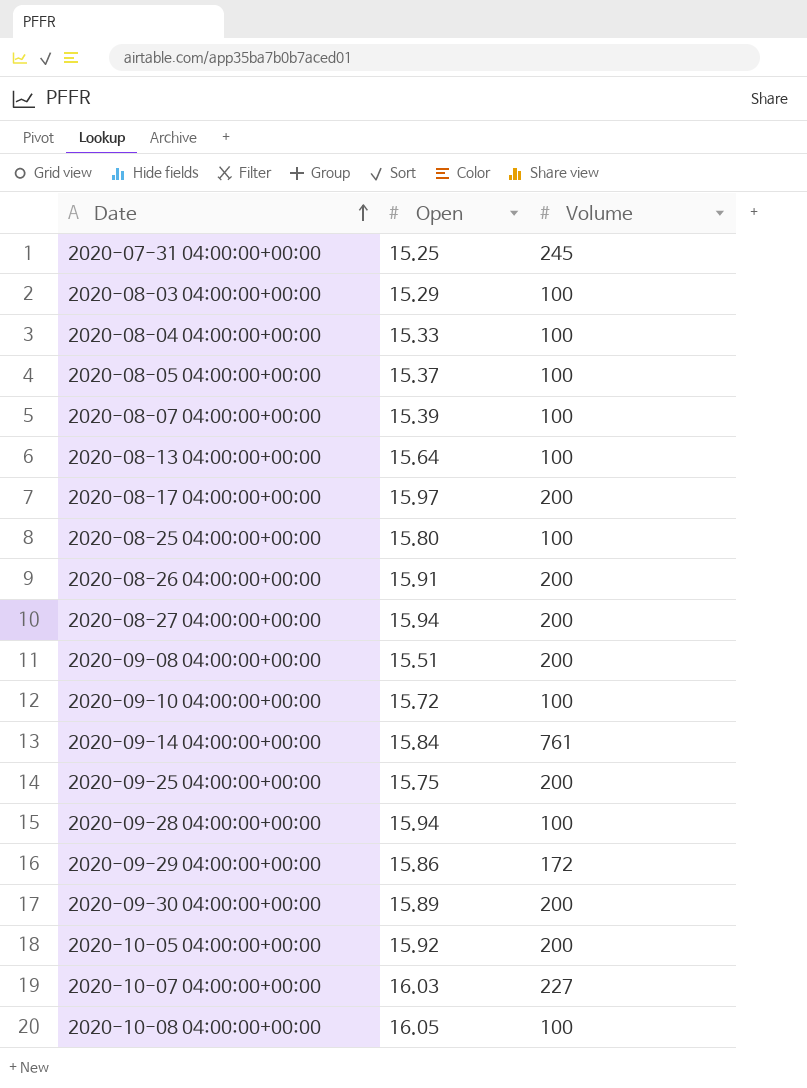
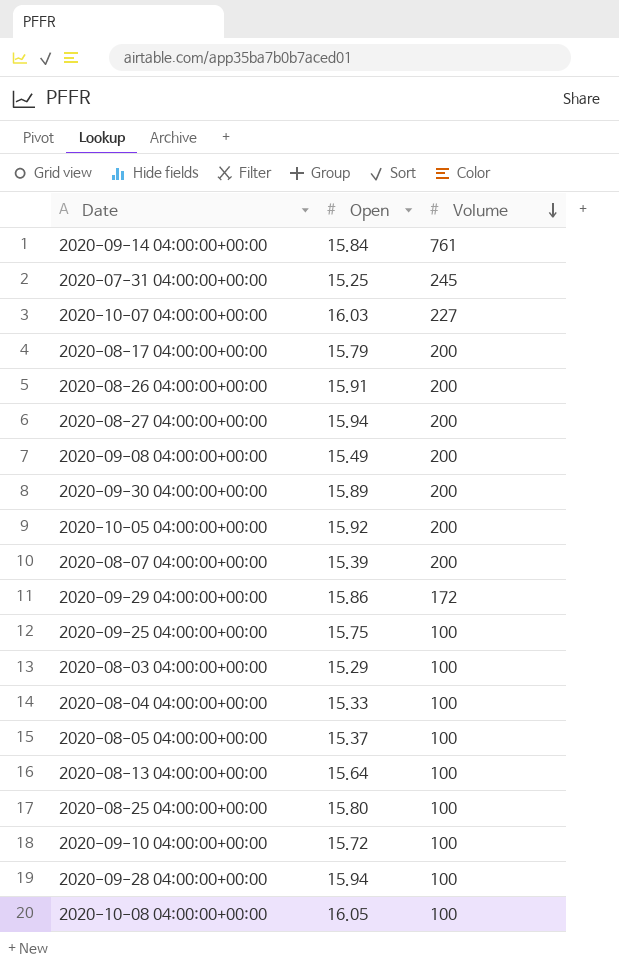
row order: Date ascending -> Volume descending
2020-08-17 04:00:00+00:00 | Open: 15.97 -> 15.79
2020-09-08 04:00:00+00:00 | Open: 15.51 -> 15.49
2020-08-07 04:00:00+00:00 | Volume: 100 -> 200
2020-09-25 04:00:00+00:00 | Volume: 200 -> 100

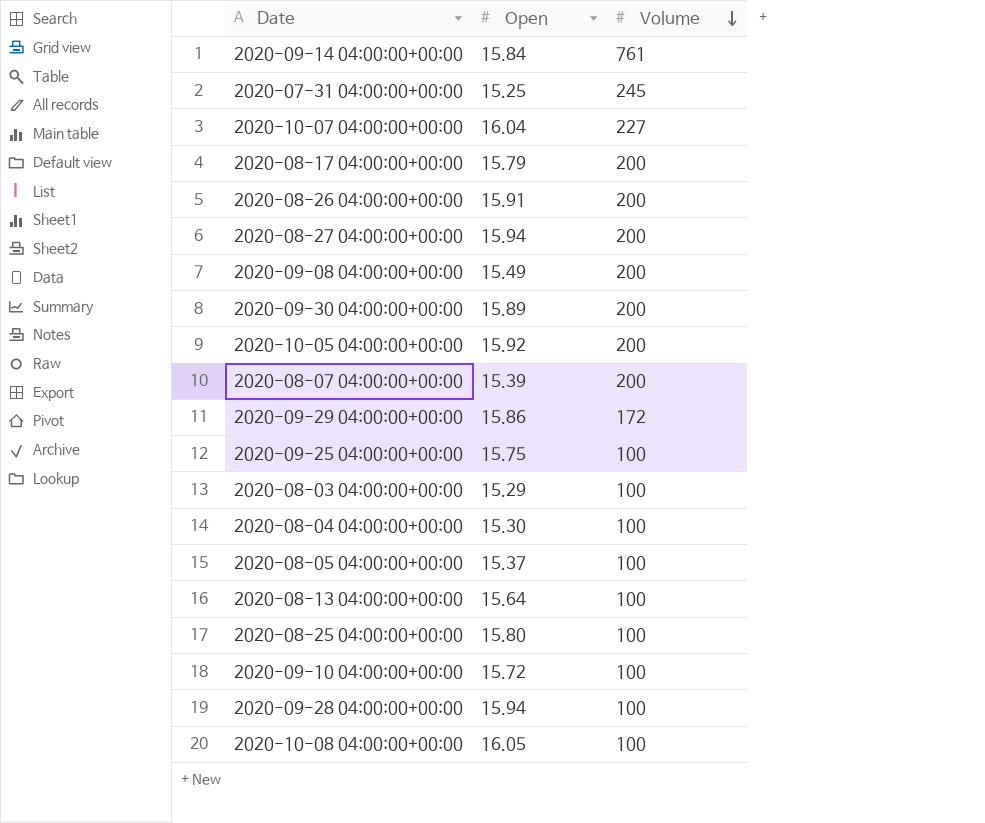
2020-10-07 04:00:00+00:00 | Open: 16.03 -> 16.04
2020-08-04 04:00:00+00:00 | Open: 15.33 -> 15.30

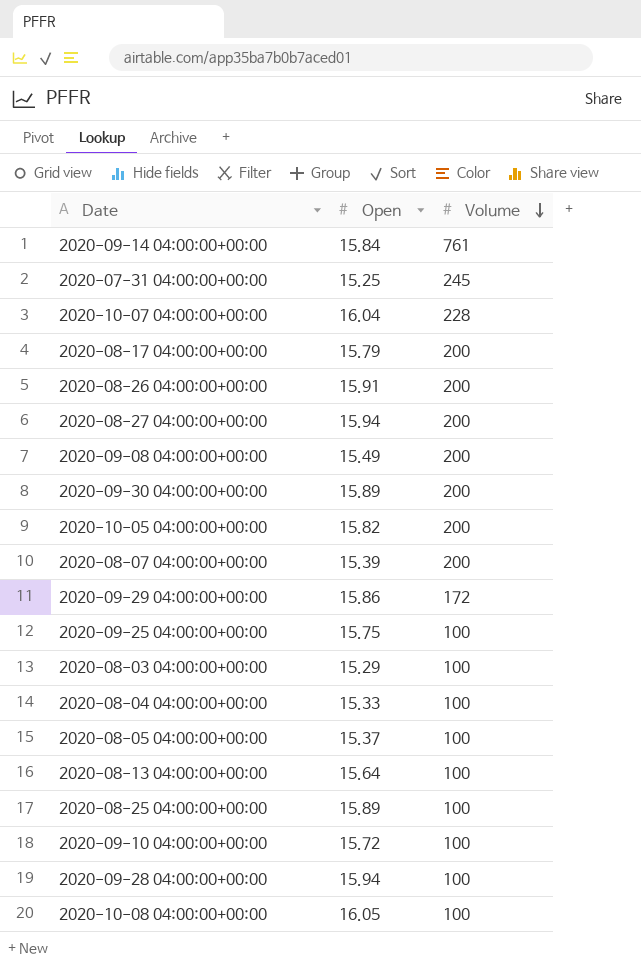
2020-10-07 04:00:00+00:00 | Volume: 227 -> 228
2020-10-05 04:00:00+00:00 | Open: 15.92 -> 15.82
2020-08-04 04:00:00+00:00 | Open: 15.30 -> 15.33
2020-08-25 04:00:00+00:00 | Open: 15.80 -> 15.89

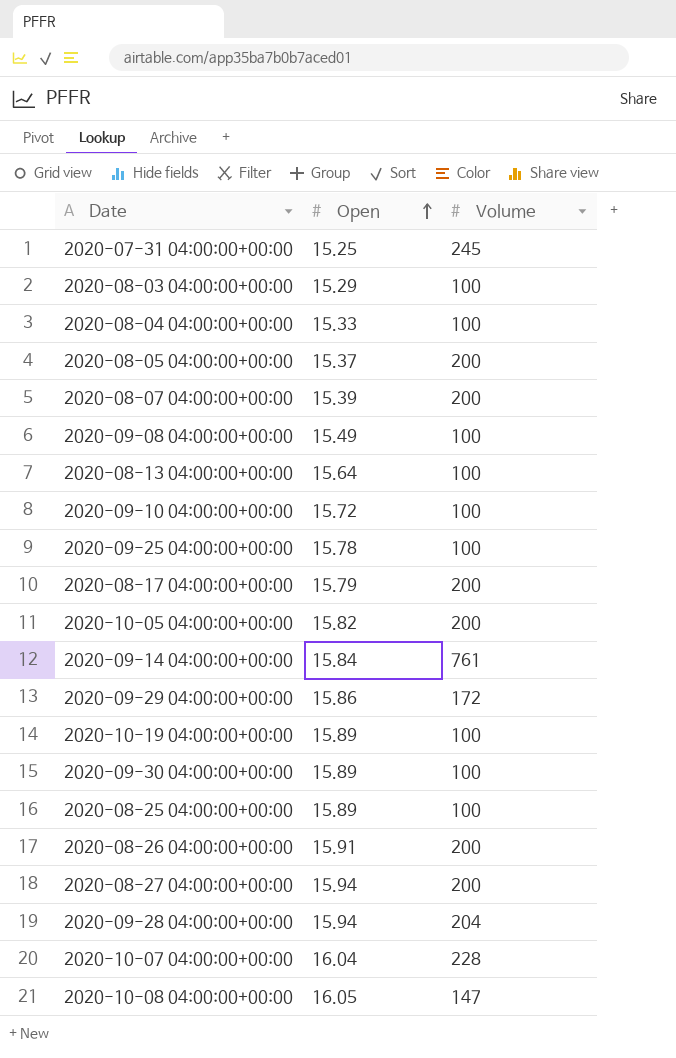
row order: Volume descending -> Open ascending
2020-08-05 04:00:00+00:00 | Volume: 100 -> 200
2020-09-08 04:00:00+00:00 | Volume: 200 -> 100
2020-09-25 04:00:00+00:00 | Open: 15.75 -> 15.78
row 2020-10-19 04:00:00+00:00: none -> 15.89 | 100
2020-09-30 04:00:00+00:00 | Volume: 200 -> 100
2020-09-28 04:00:00+00:00 | Volume: 100 -> 204
2020-10-08 04:00:00+00:00 | Volume: 100 -> 147

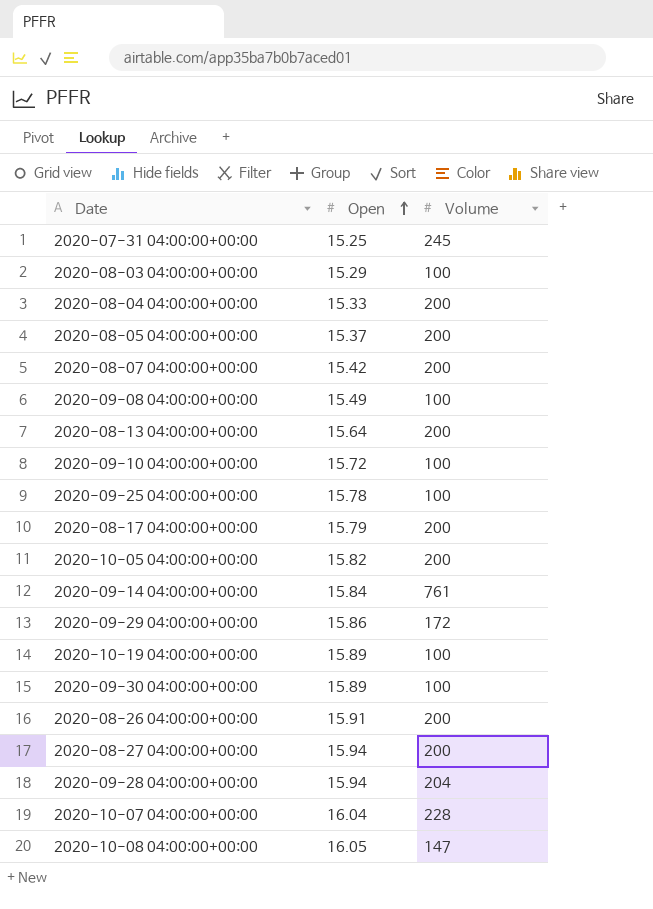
row 2020-08-25 04:00:00+00:00: 15.89 | 100 -> none
2020-08-04 04:00:00+00:00 | Volume: 100 -> 200
2020-08-07 04:00:00+00:00 | Open: 15.39 -> 15.42
2020-08-13 04:00:00+00:00 | Volume: 100 -> 200

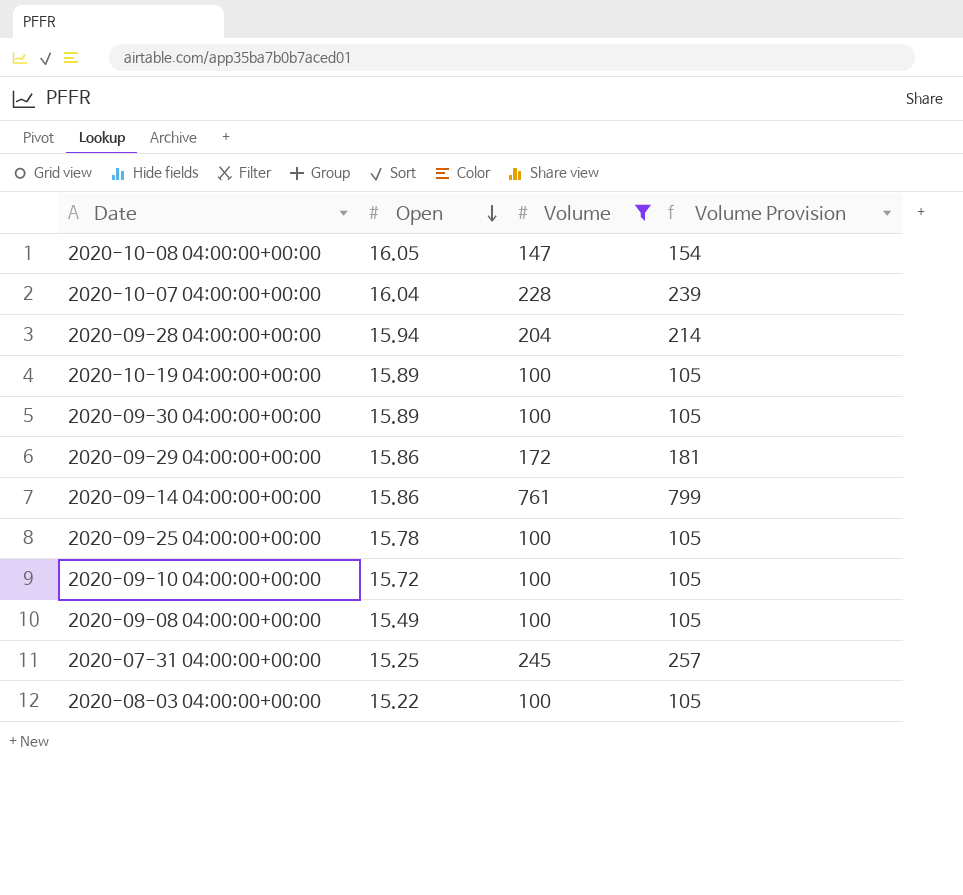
filter: none -> Volume != 200
row order: Open ascending -> Open descending
column Volume Provision | formula: none -> [Volume] * 1.05
2020-09-14 04:00:00+00:00 | Open: 15.84 -> 15.86
2020-08-03 04:00:00+00:00 | Open: 15.29 -> 15.22

